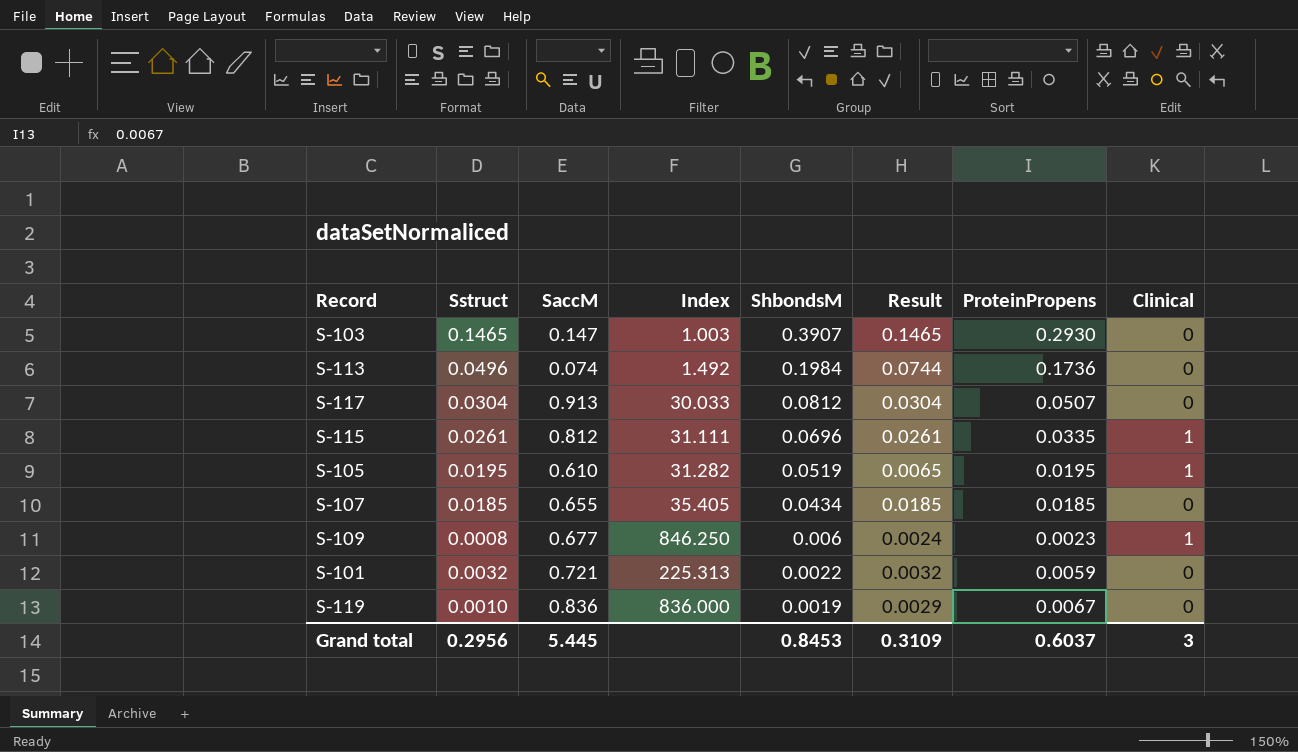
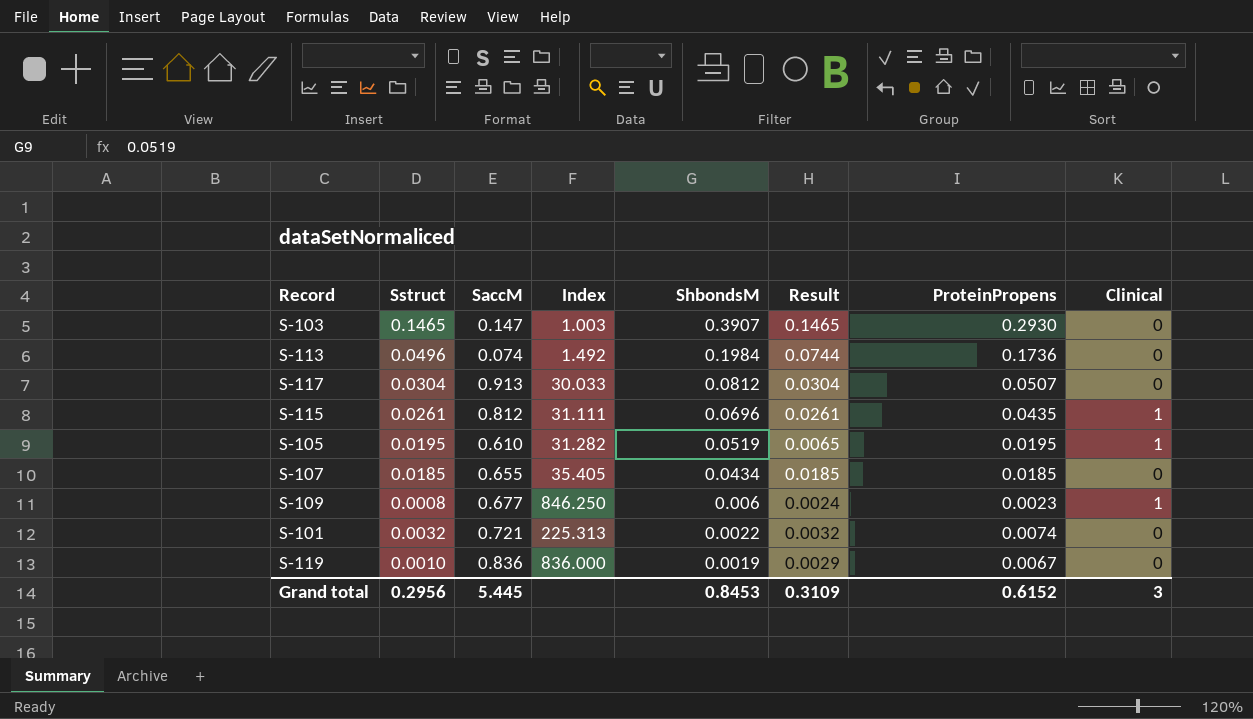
S-115 | ProteinPropens: 0.0335 -> 0.0435
S-101 | ProteinPropens: 0.0059 -> 0.0074
Grand total | ProteinPropens: 0.6037 -> 0.6152

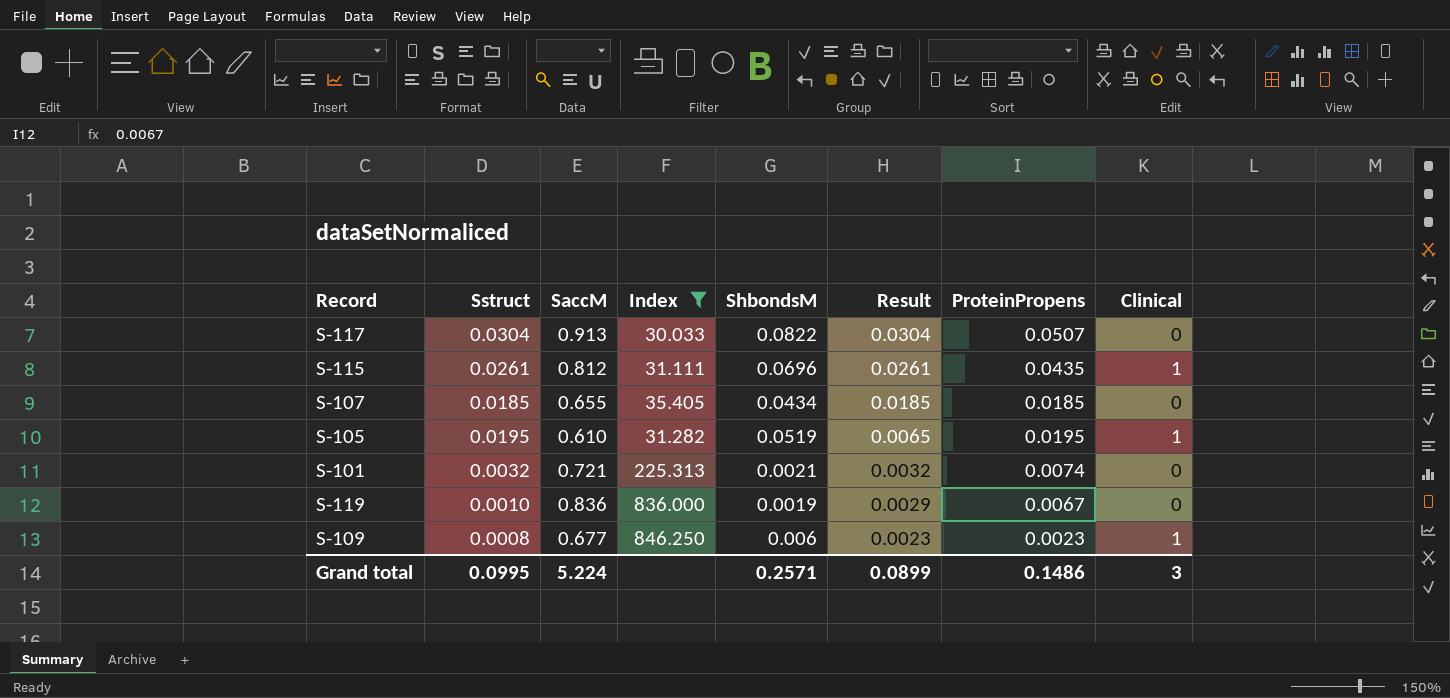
filter: none -> Index >= 30.033
row order: ShbondsM descending -> Result descending
S-117 | ShbondsM: 0.0812 -> 0.0822
S-101 | ShbondsM: 0.0022 -> 0.0021
S-109 | Result: 0.0024 -> 0.0023
Grand total | Sstruct: 0.2956 -> 0.0995
Grand total | SaccM: 5.445 -> 5.224
Grand total | ShbondsM: 0.8453 -> 0.2571
Grand total | Result: 0.3109 -> 0.0899
Grand total | ProteinPropens: 0.6152 -> 0.1486

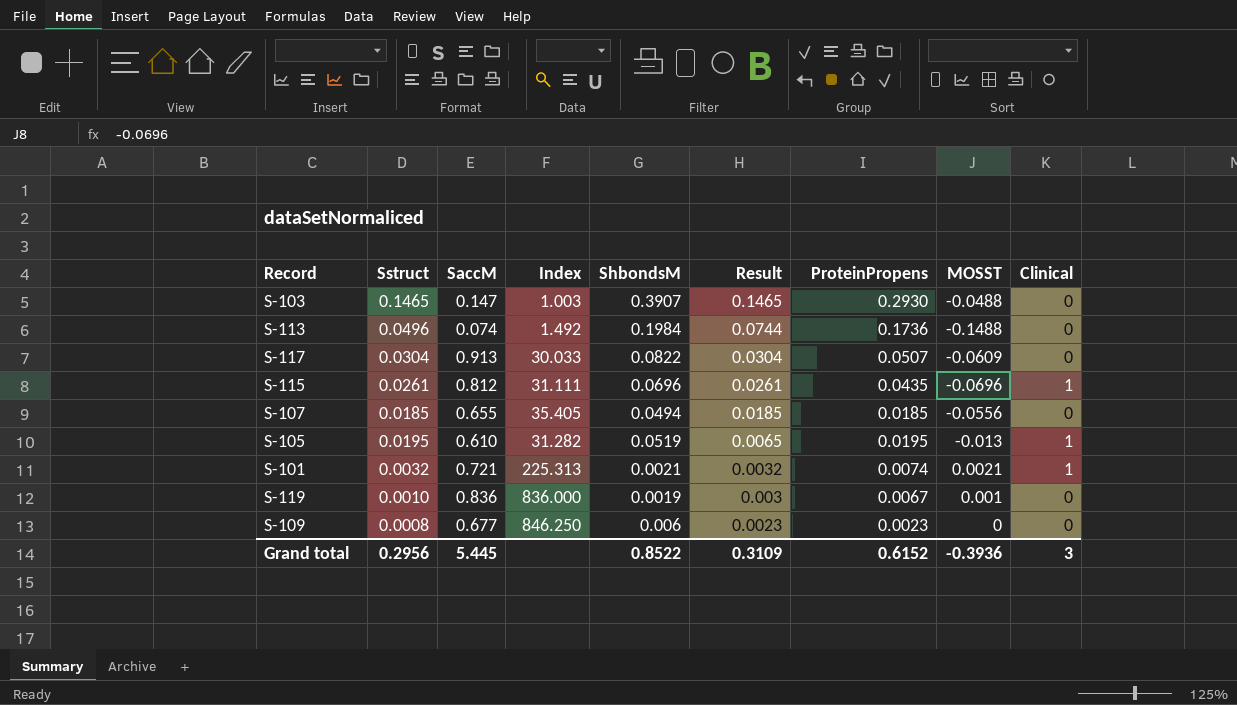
filter: Index >= 30.033 -> none
column MOSST | position: none -> 8
S-107 | ShbondsM: 0.0434 -> 0.0494
S-101 | Clinical: 0 -> 1
S-119 | Result: 0.0029 -> 0.003
S-109 | Clinical: 1 -> 0
Grand total | Sstruct: 0.0995 -> 0.2956
Grand total | SaccM: 5.224 -> 5.445
Grand total | ShbondsM: 0.2571 -> 0.8522
Grand total | Result: 0.0899 -> 0.3109
Grand total | ProteinPropens: 0.1486 -> 0.6152

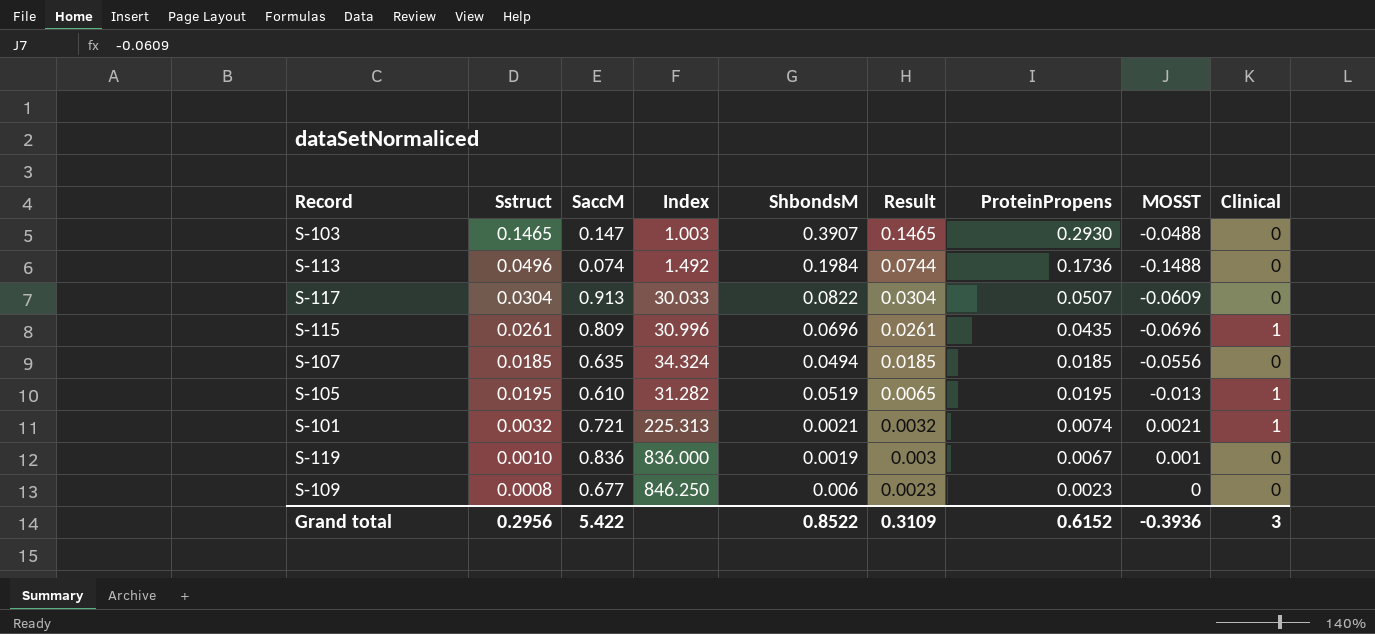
S-115 | SaccM: 0.812 -> 0.809
S-115 | Index: 31.111 -> 30.996
S-107 | SaccM: 0.655 -> 0.635
S-107 | Index: 35.405 -> 34.324
Grand total | SaccM: 5.445 -> 5.422

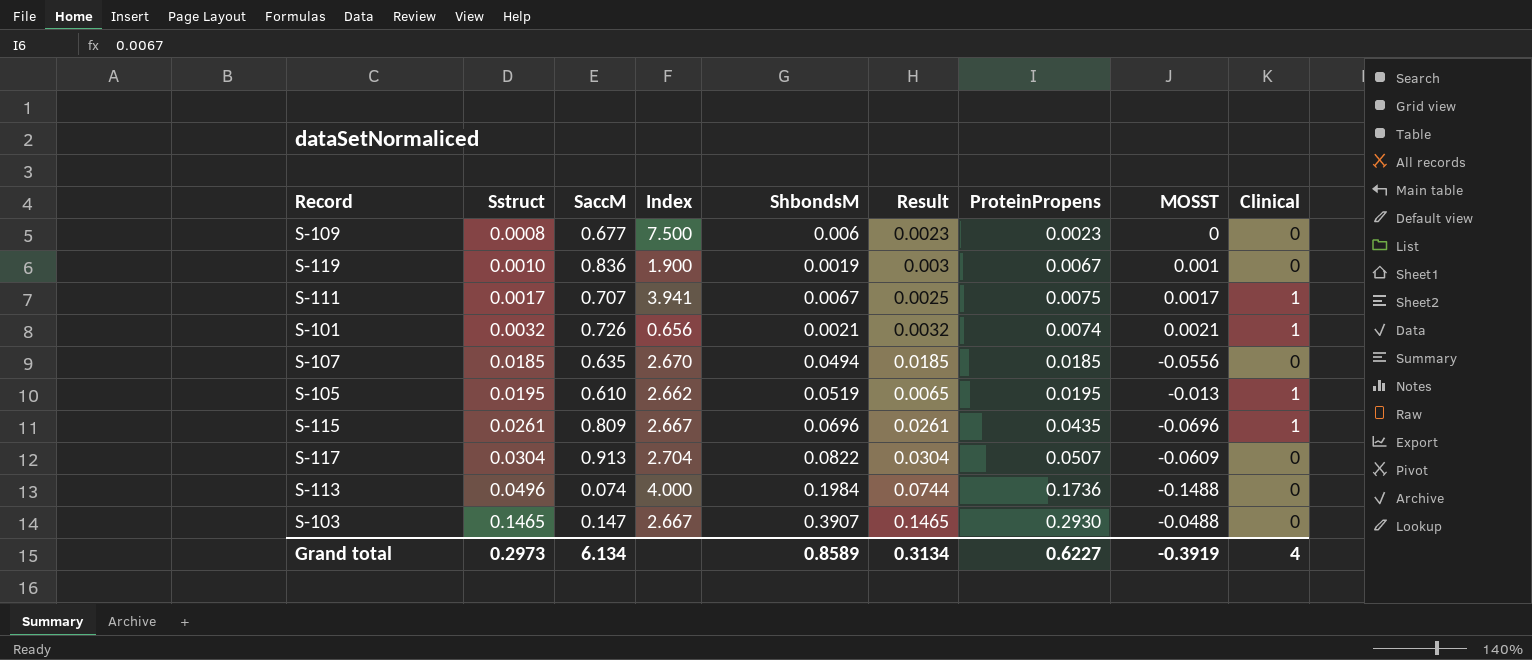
row order: Result descending -> Sstruct ascending
column Index | formula: [SaccM] / [Sstruct] -> [ShbondsM] / [Sstruct]
row S-111: none -> 0.0017 | 0.707 | 3.941 | 0.0067 | 0.0025 | 0.0075 | 0.0017 | 1
S-101 | SaccM: 0.721 -> 0.726
Grand total | Sstruct: 0.2956 -> 0.2973
Grand total | SaccM: 5.422 -> 6.134
Grand total | ShbondsM: 0.8522 -> 0.8589
Grand total | Result: 0.3109 -> 0.3134
Grand total | ProteinPropens: 0.6152 -> 0.6227
Grand total | MOSST: -0.3936 -> -0.3919
Grand total | Clinical: 3 -> 4

